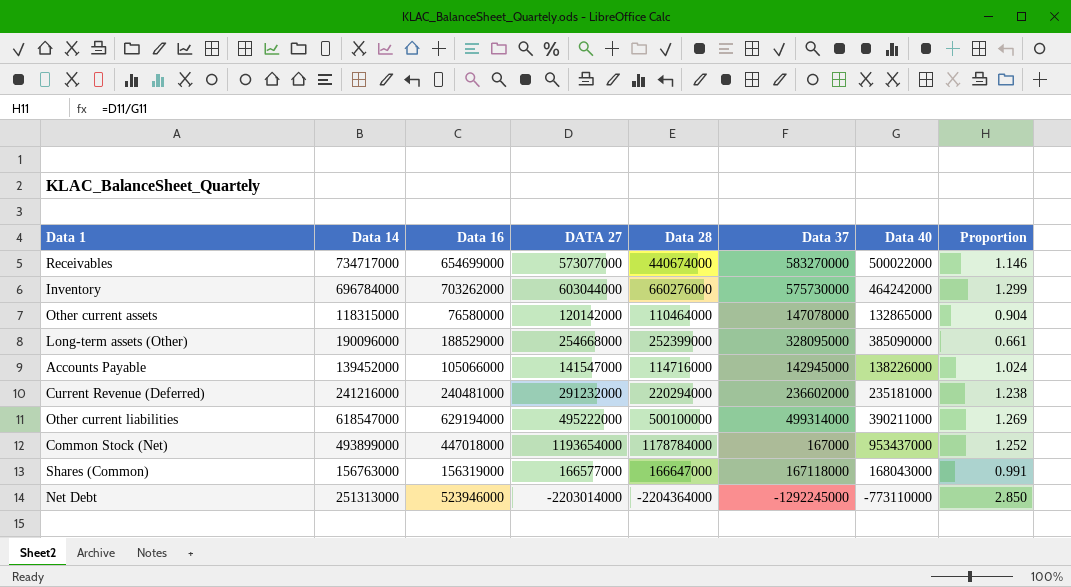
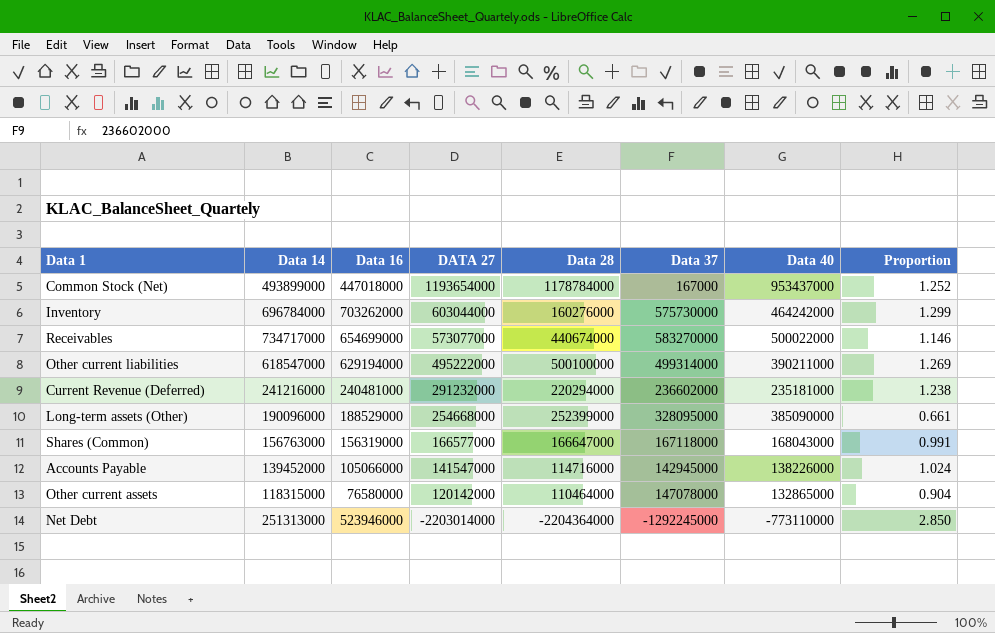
row order: none -> DATA 27 descending
Inventory | Data 28: 660276000 -> 160276000

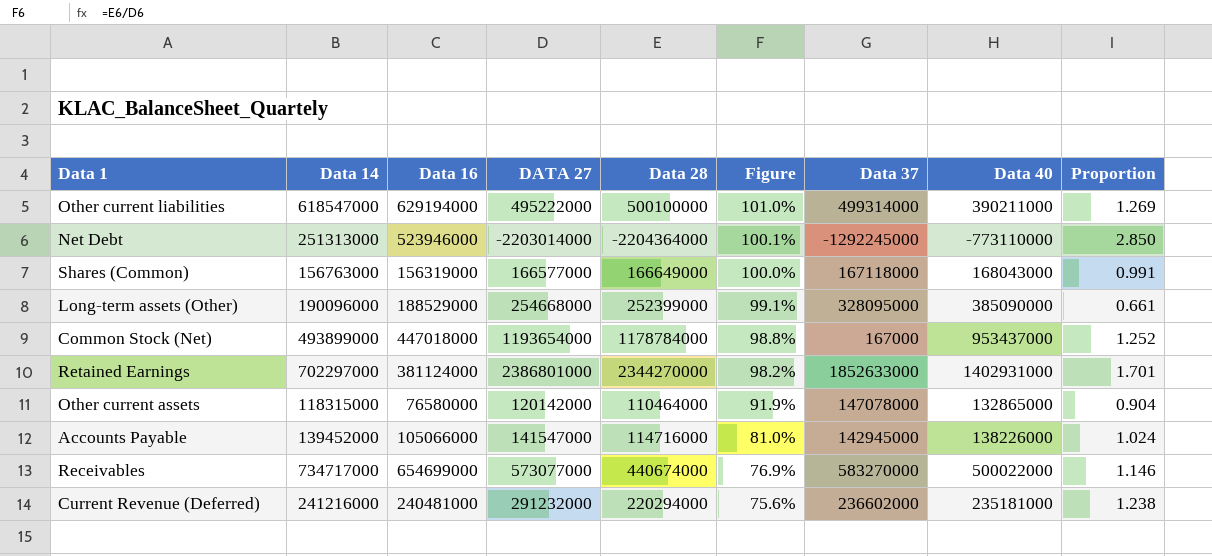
row order: DATA 27 descending -> Figure descending
column Figure | formula: none -> [Data 28] / [DATA 27]
row Inventory: 696784000 | 703262000 | 603044000 | 160276000 | 575730000 | 464242000 | 1.299 -> none
Shares (Common) | Data 28: 166647000 -> 166649000
row Retained Earnings: none -> 702297000 | 381124000 | 2386801000 | 2344270000 | 98.2% | 1852633000 | 1402931000 | 1.701

